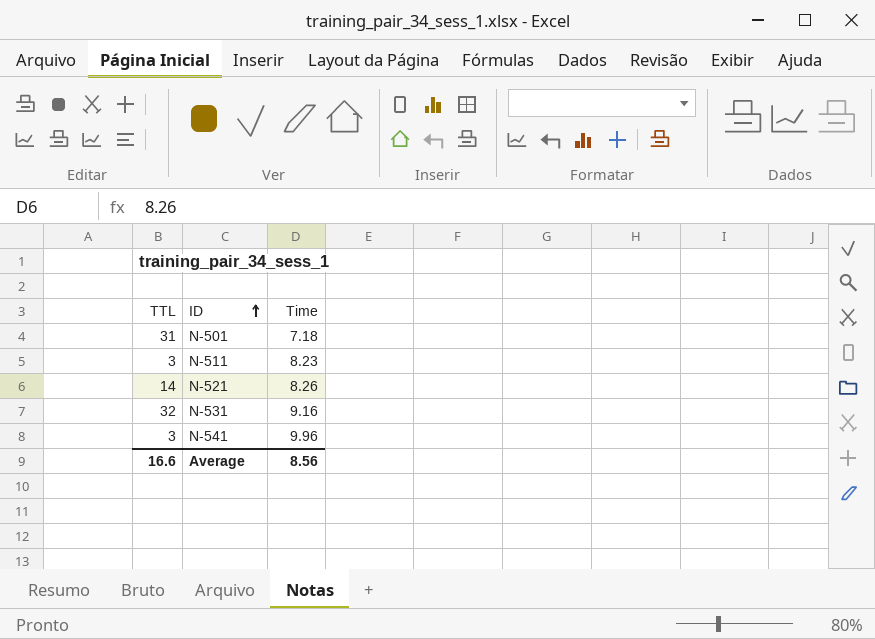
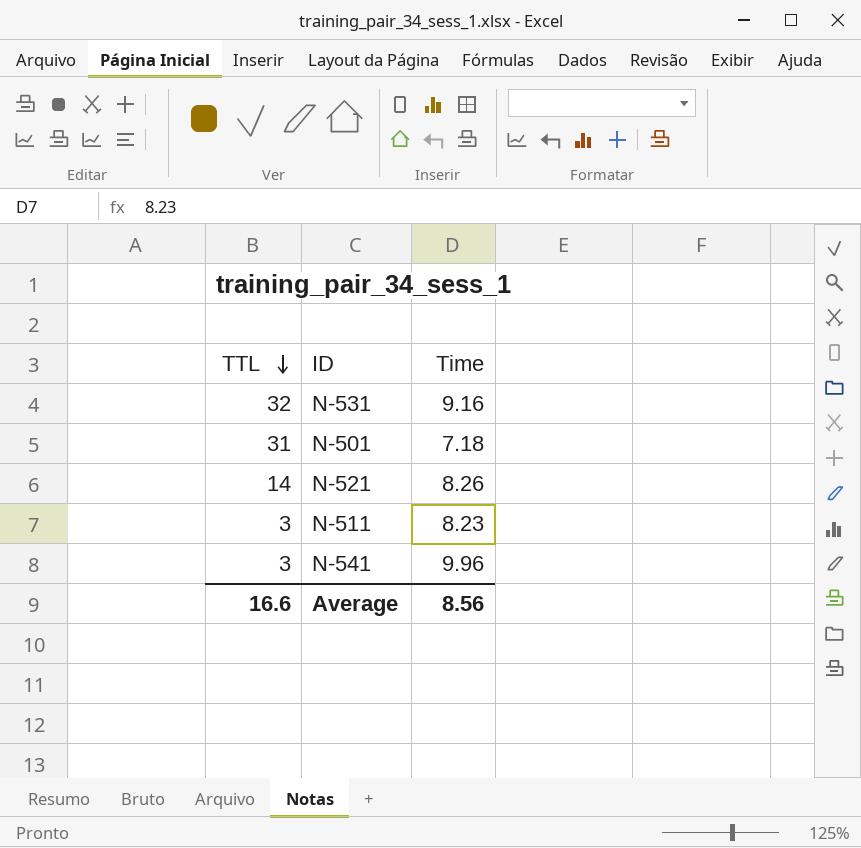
row order: ID ascending -> TTL descending

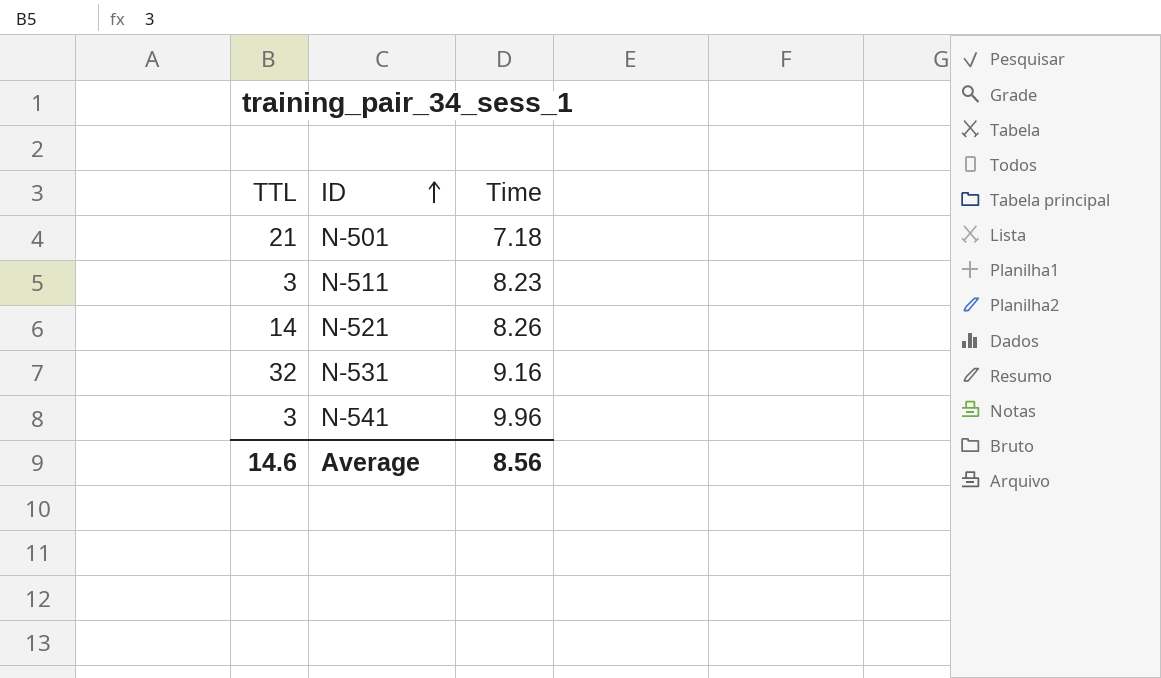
row order: TTL descending -> ID ascending
N-501 | TTL: 31 -> 21
Average | TTL: 16.6 -> 14.6

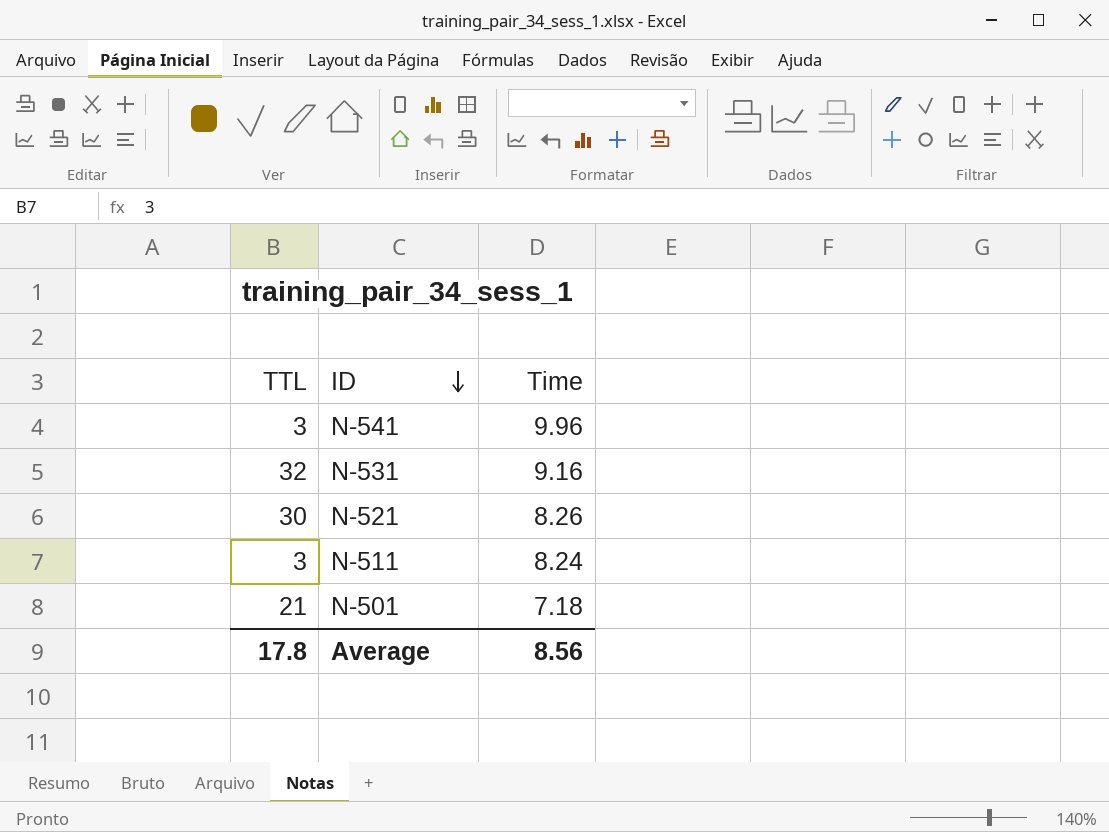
row order: ID ascending -> ID descending
N-521 | TTL: 14 -> 30
N-511 | Time: 8.23 -> 8.24
Average | TTL: 14.6 -> 17.8

